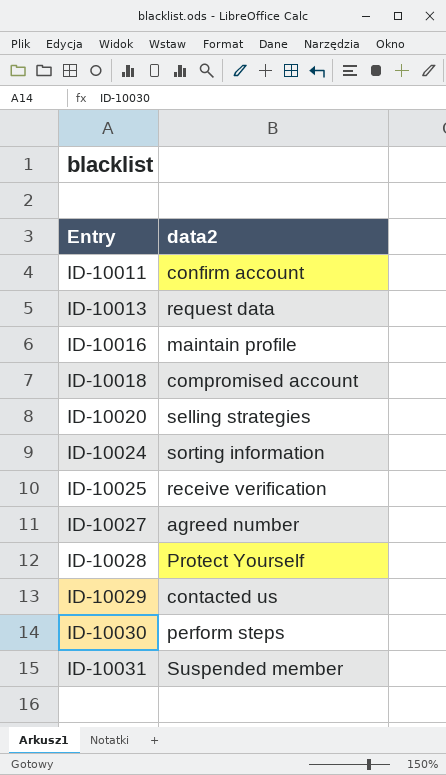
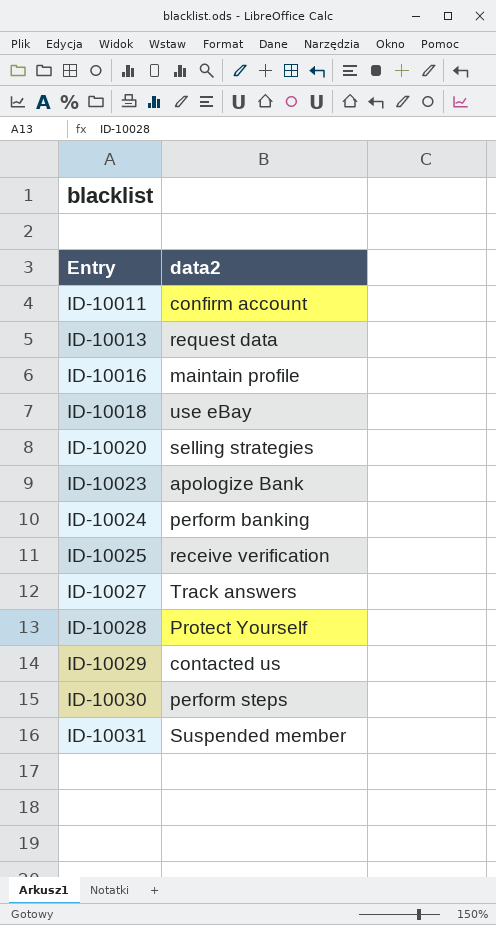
ID-10018 | data2: compromised account -> use eBay
row ID-10023: none -> apologize Bank
ID-10024 | data2: sorting information -> perform banking
ID-10027 | data2: agreed number -> Track answers

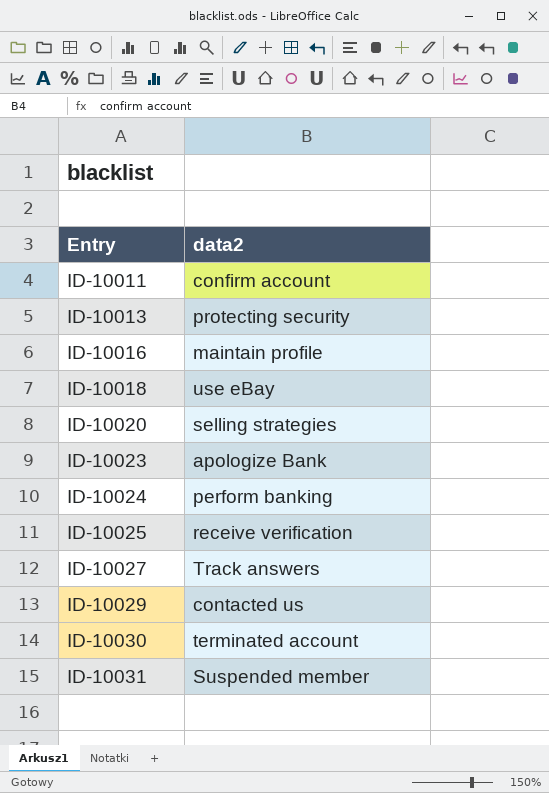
row ID-10028: Protect Yourself -> none
ID-10013 | data2: request data -> protecting security
ID-10030 | data2: perform steps -> terminated account

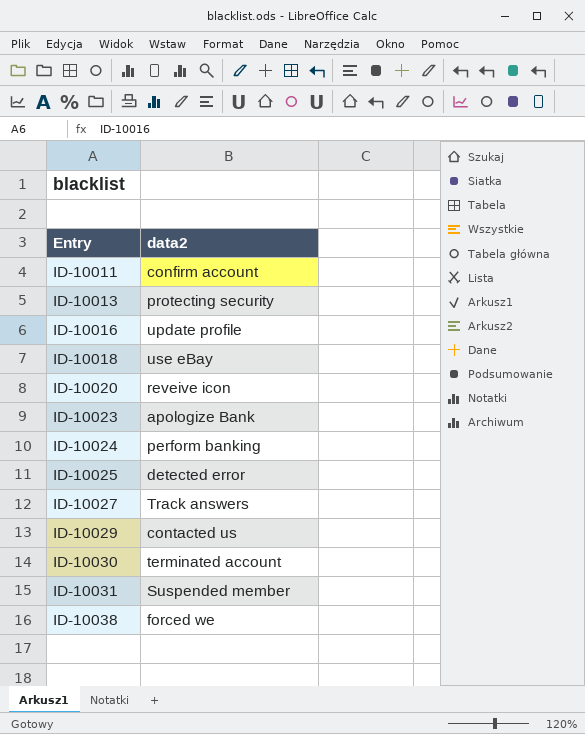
ID-10016 | data2: maintain profile -> update profile
ID-10020 | data2: selling strategies -> reveive icon
ID-10025 | data2: receive verification -> detected error
row ID-10038: none -> forced we

